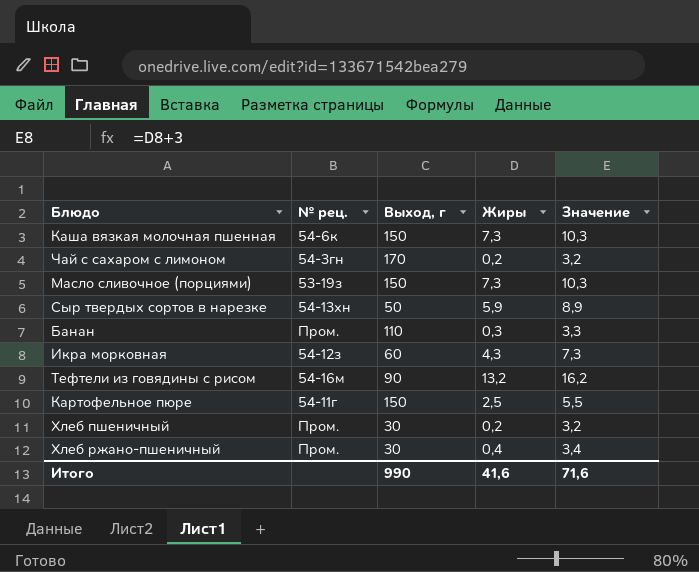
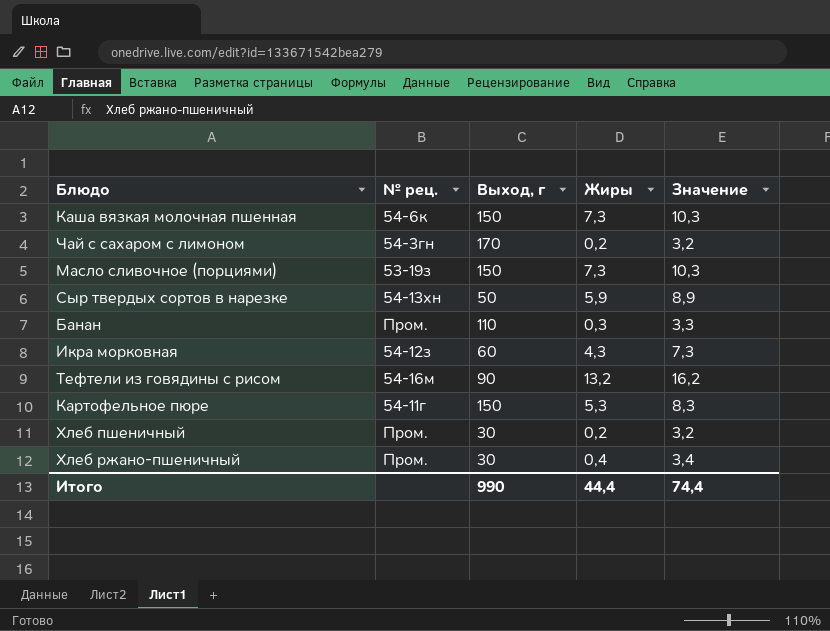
Картофельное пюре | Жиры: 2,5 -> 5,3
Картофельное пюре | Значение: 5,5 -> 8,3
Итого | Жиры: 41,6 -> 44,4
Итого | Значение: 71,6 -> 74,4

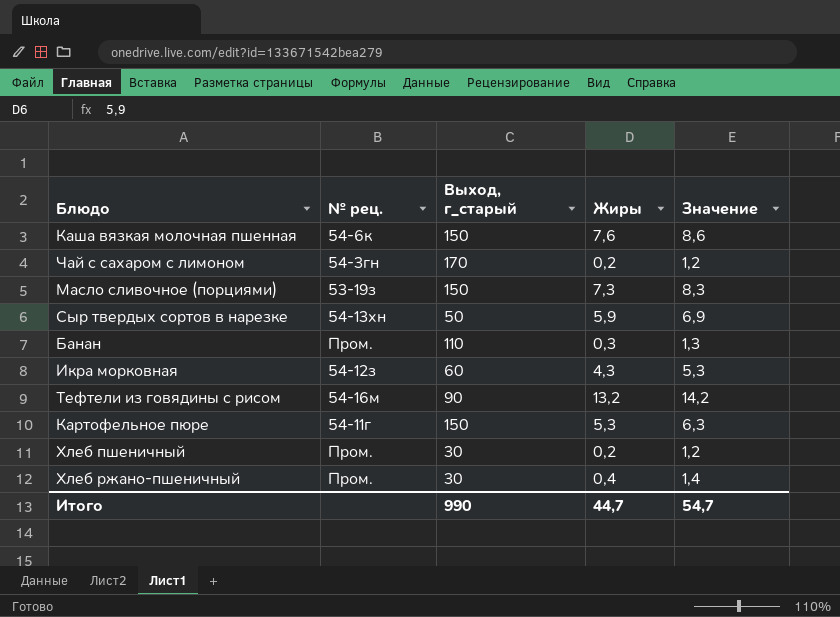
column name: Выход, г -> Выход, г_старый
column Значение | formula: [Жиры] + 3 -> [Жиры] + 1
Каша вязкая молочная пшенная | Жиры: 7,3 -> 7,6
Итого | Жиры: 44,4 -> 44,7
Итого | Значение: 74,4 -> 54,7

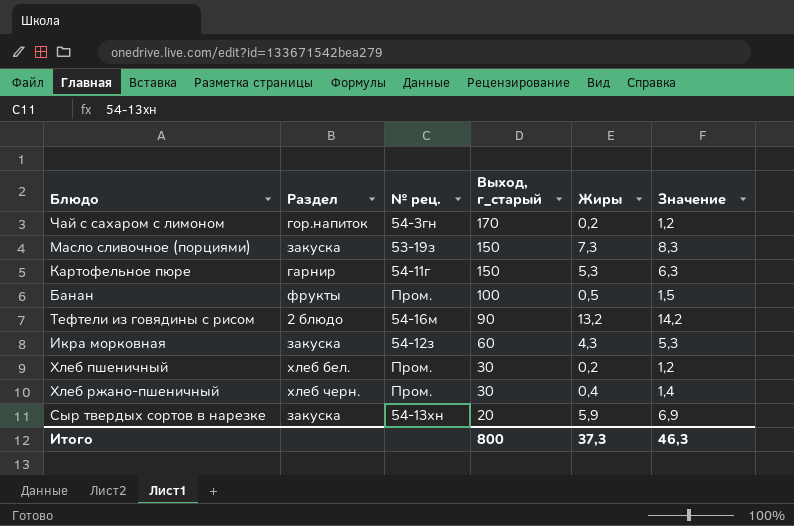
row order: none -> Выход, г_старый descending
column Раздел | position: none -> 2
row Каша вязкая молочная пшенная: 54-6к | 150 | 7,6 | 8,6 -> none
Банан | Выход, г_старый: 110 -> 100
Банан | Жиры: 0,3 -> 0,5
Банан | Значение: 1,3 -> 1,5
Сыр твердых сортов в нарезке | Выход, г_старый: 50 -> 20
Итого | Выход, г_старый: 990 -> 800
Итого | Жиры: 44,7 -> 37,3
Итого | Значение: 54,7 -> 46,3

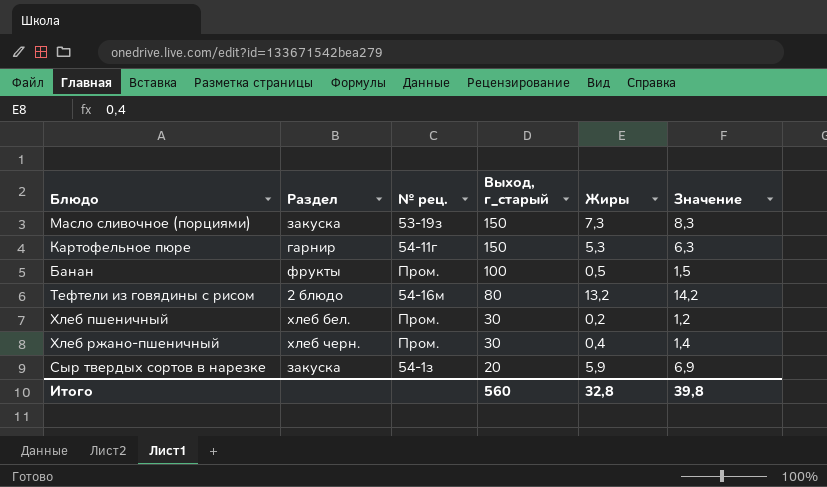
row Чай с сахаром с лимоном: гор.напиток | 54-3гн | 170 | 0,2 | 1,2 -> none
row Икра морковная: закуска | 54-12з | 60 | 4,3 | 5,3 -> none
Тефтели из говядины с рисом | Выход, г_старый: 90 -> 80
Сыр твердых сортов в нарезке | № рец.: 54-13хн -> 54-1з
Итого | Выход, г_старый: 800 -> 560
Итого | Жиры: 37,3 -> 32,8
Итого | Значение: 46,3 -> 39,8

